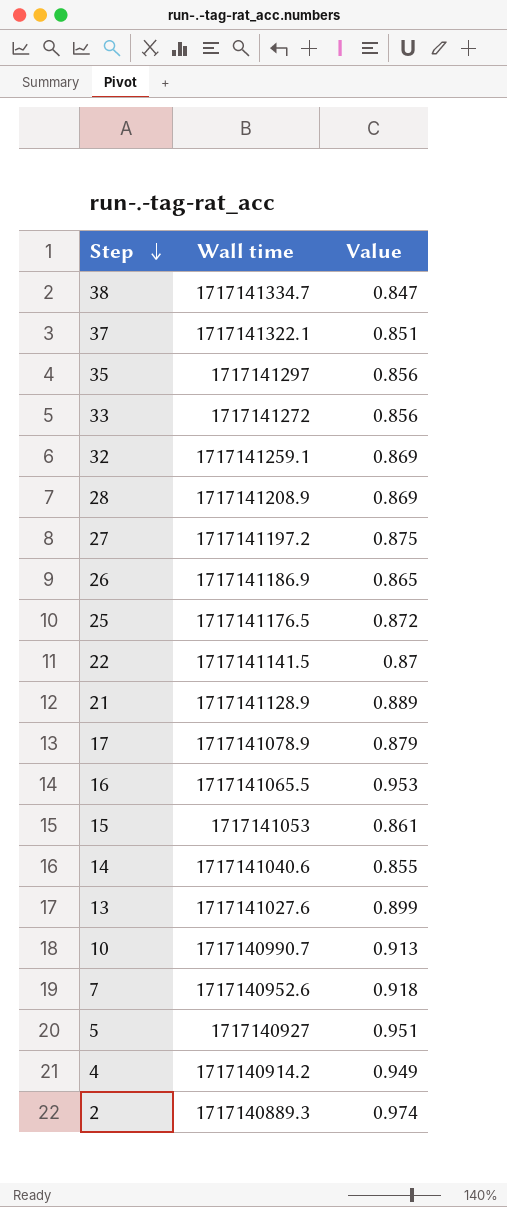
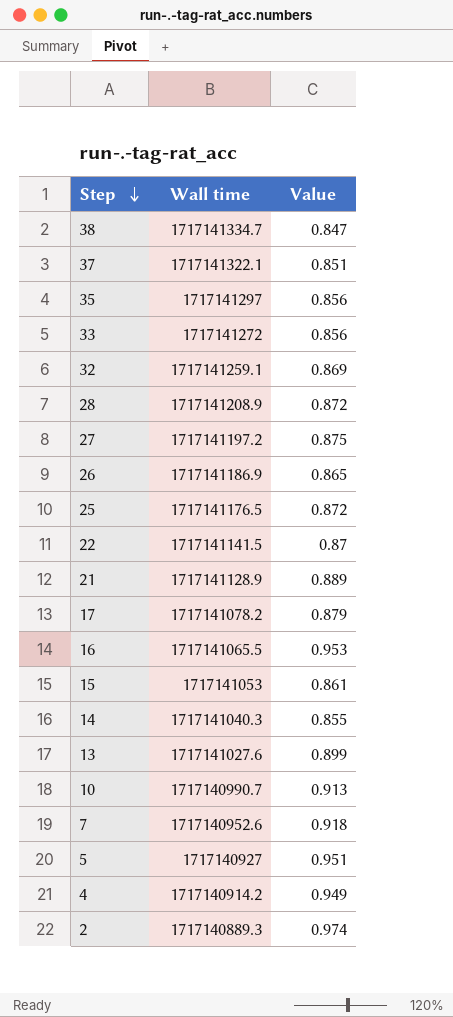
28 | Value: 0.869 -> 0.872
17 | Wall time: 1717141078.9 -> 1717141078.2
14 | Wall time: 1717141040.6 -> 1717141040.3

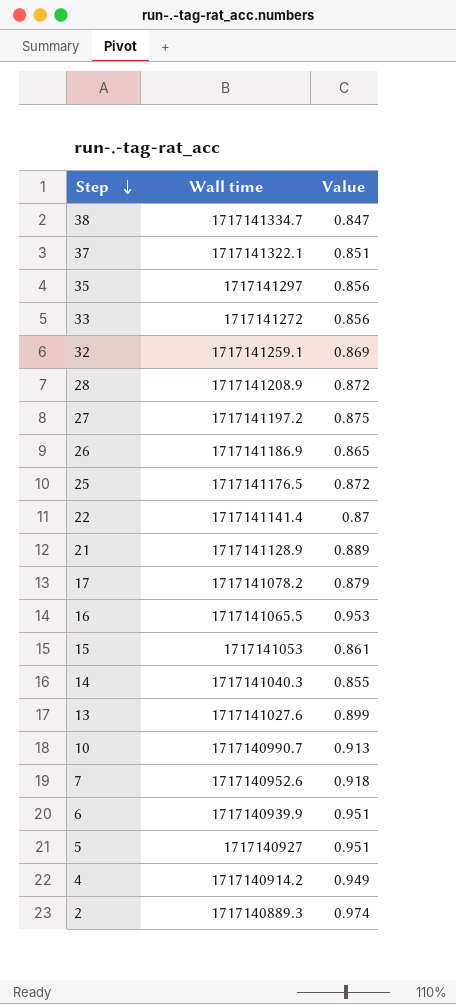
22 | Wall time: 1717141141.5 -> 1717141141.4
row 6: none -> 1717140939.9 | 0.951

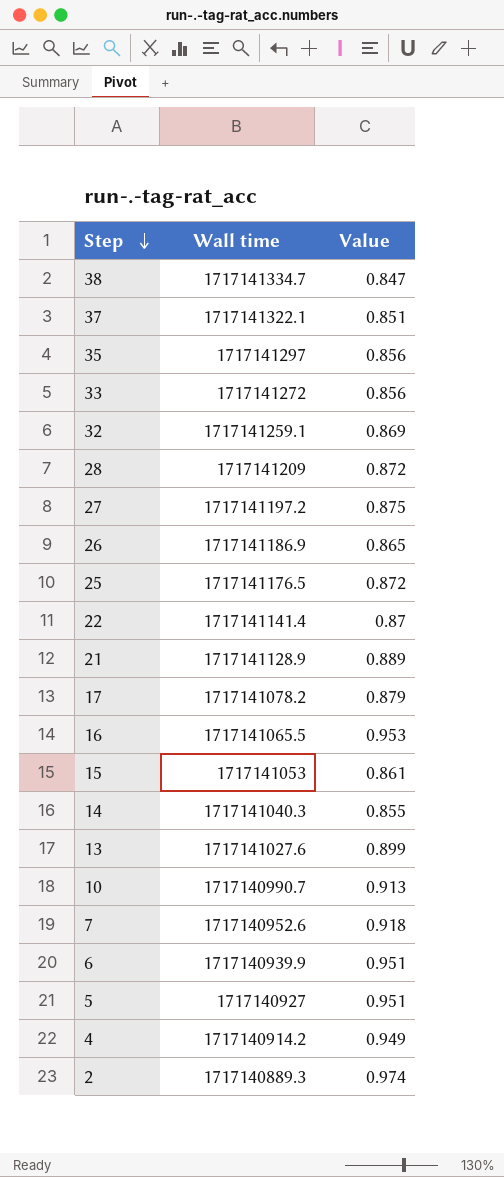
28 | Wall time: 1717141208.9 -> 1717141209

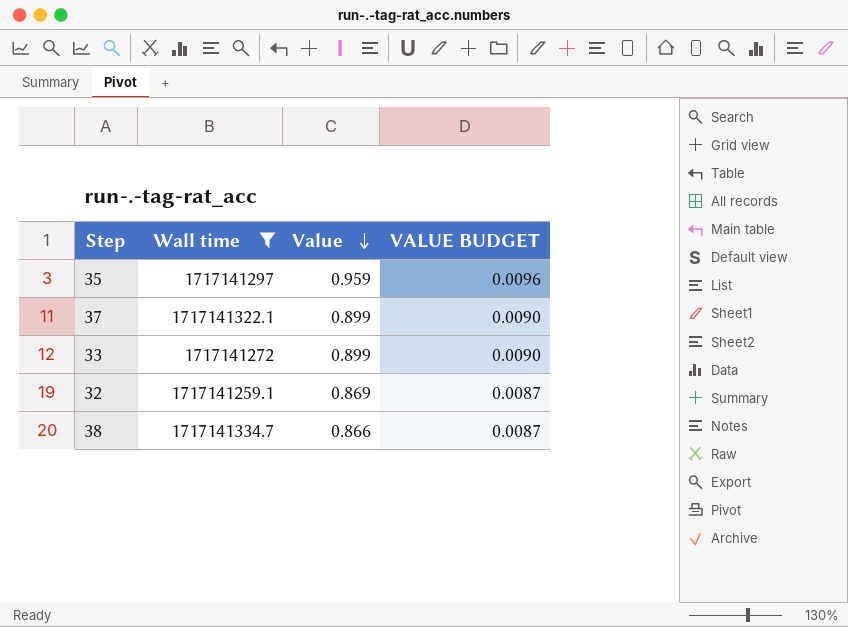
filter: none -> Wall time >= 1717141259.1
row order: Step descending -> Value descending
column VALUE BUDGET | formula: none -> [Value] * 0.01
35 | Value: 0.856 -> 0.959
37 | Value: 0.851 -> 0.899
33 | Value: 0.856 -> 0.899
38 | Value: 0.847 -> 0.866

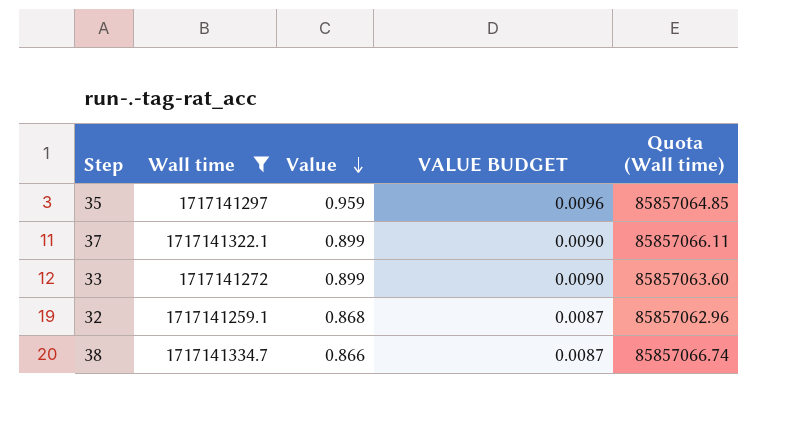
column Quota (Wall time) | formula: none -> [Wall time] * 0.05
32 | Value: 0.869 -> 0.868

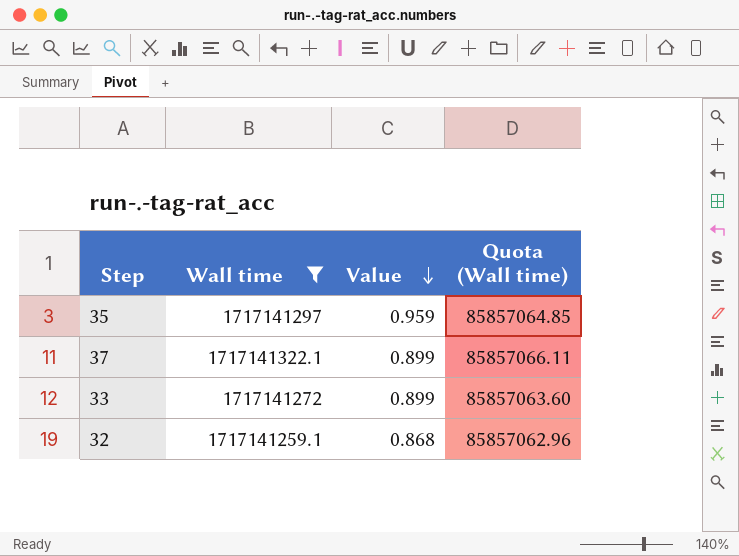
column VALUE BUDGET | formula: [Value] * 0.01 -> none
row 38: 1717141334.7 | 0.866 | 0.0087 | 85857066.74 -> none

